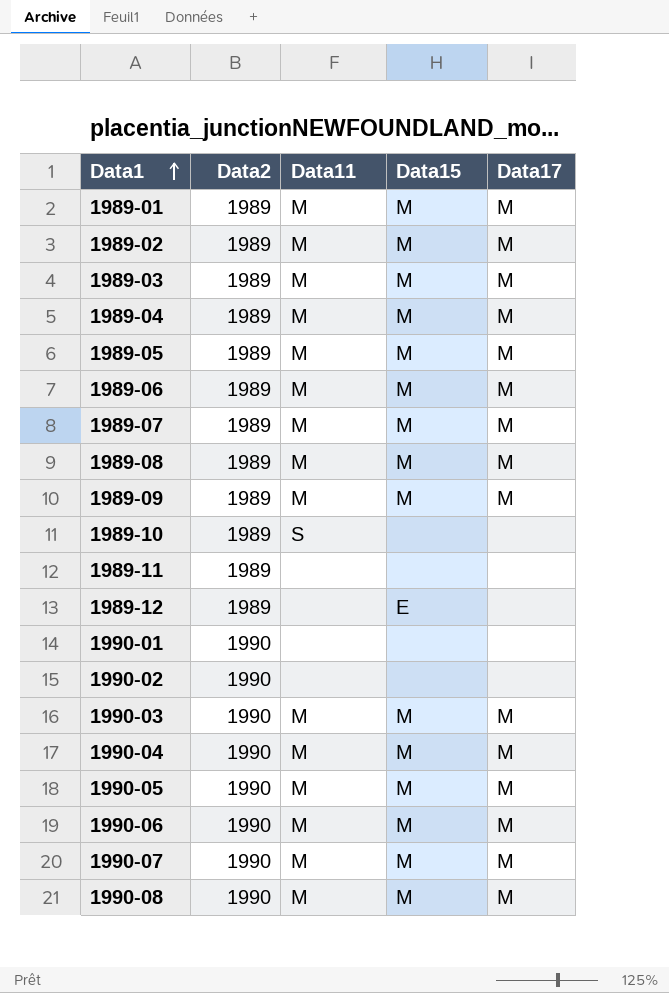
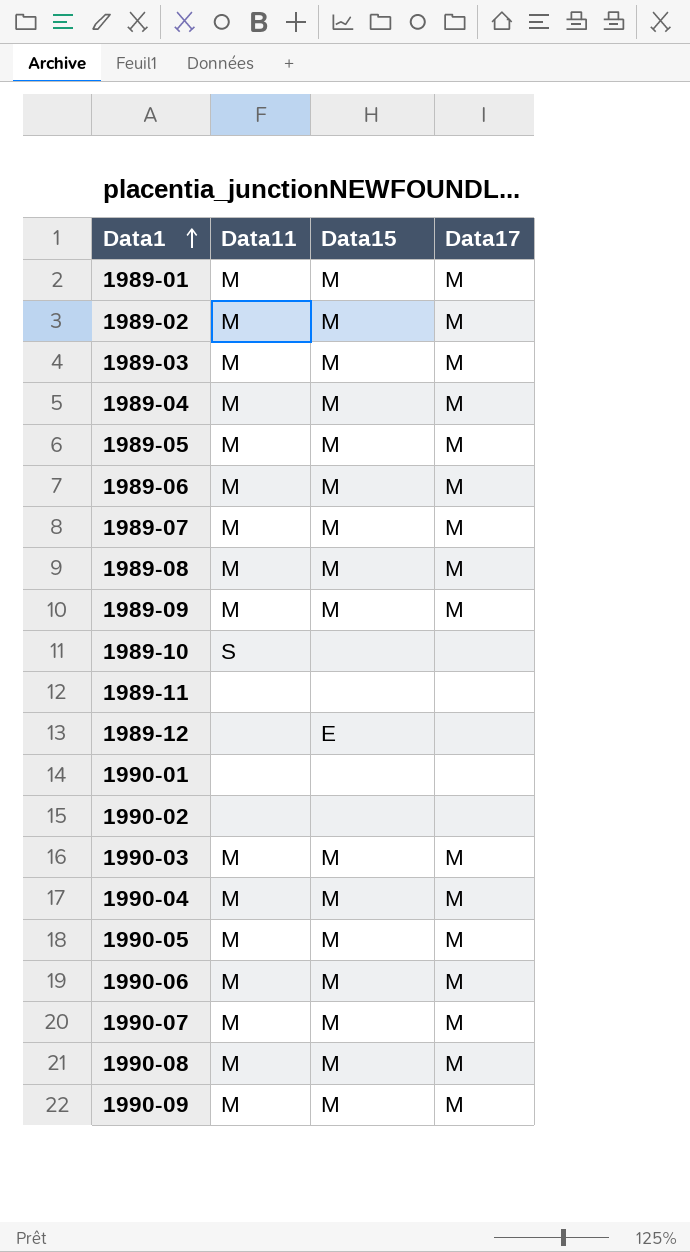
column Data2 | position: 2 -> none
row 1990-09: none -> M | M | M

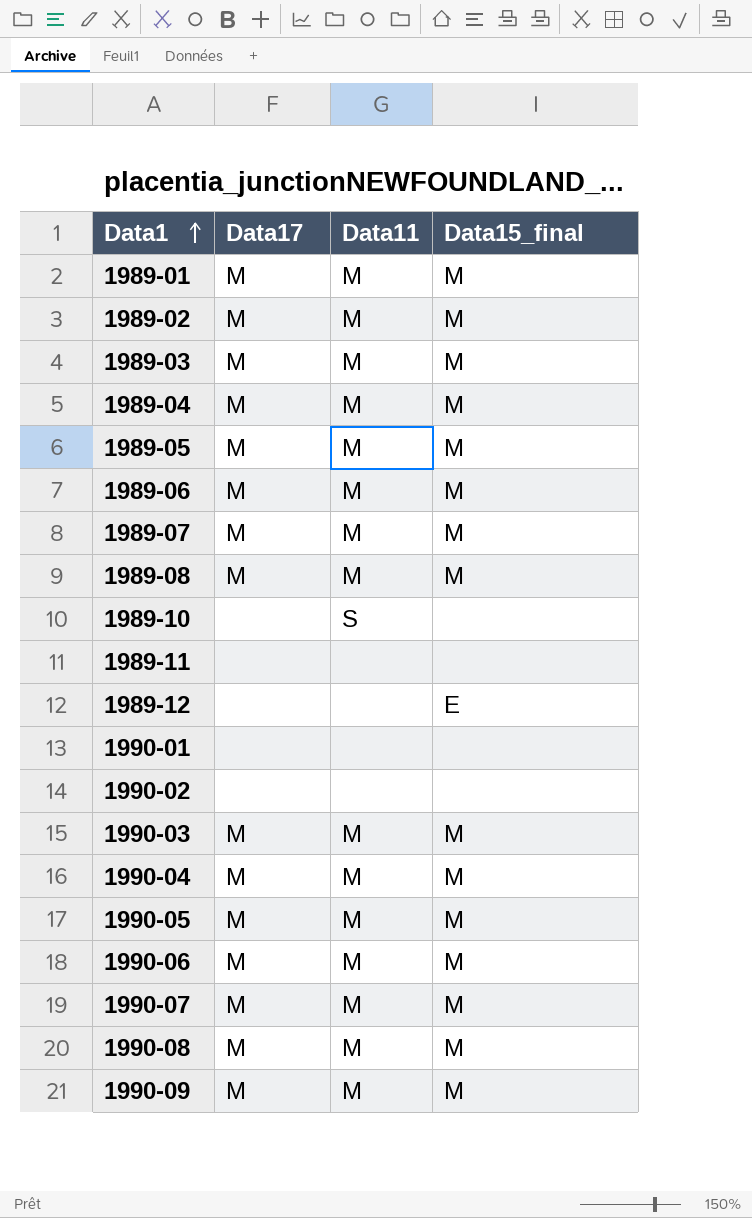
column Data17 | position: 4 -> 2
column name: Data15 -> Data15_final
row 1989-09: M | M | M -> none

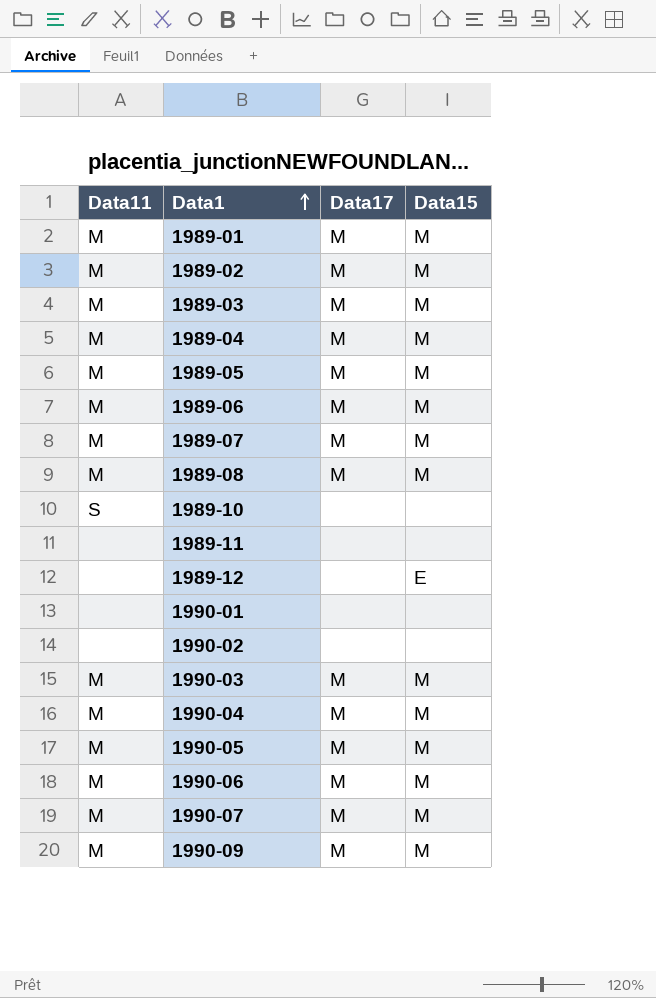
column Data11 | position: 3 -> 1
column name: Data15_final -> Data15
row 1990-08: M | M | M -> none

